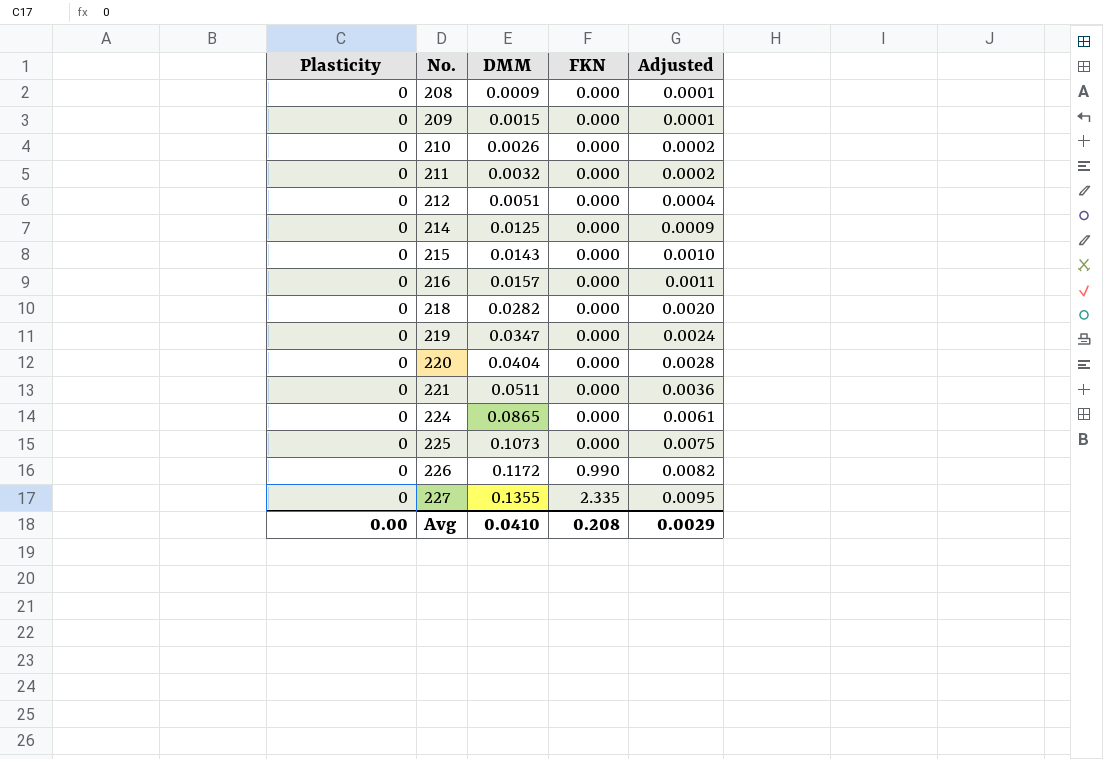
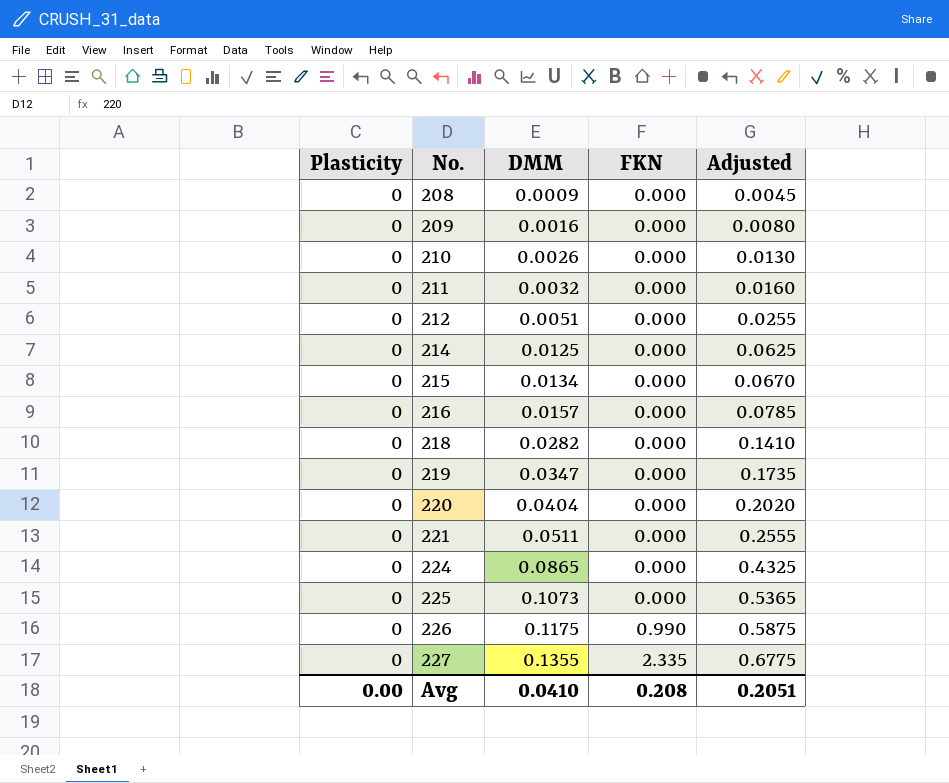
column Adjusted | formula: [DMM] * 0.07 -> [DMM] * 5
209 | DMM: 0.0015 -> 0.0016
215 | DMM: 0.0143 -> 0.0134
226 | DMM: 0.1172 -> 0.1175
Avg | Adjusted: 0.0029 -> 0.2051

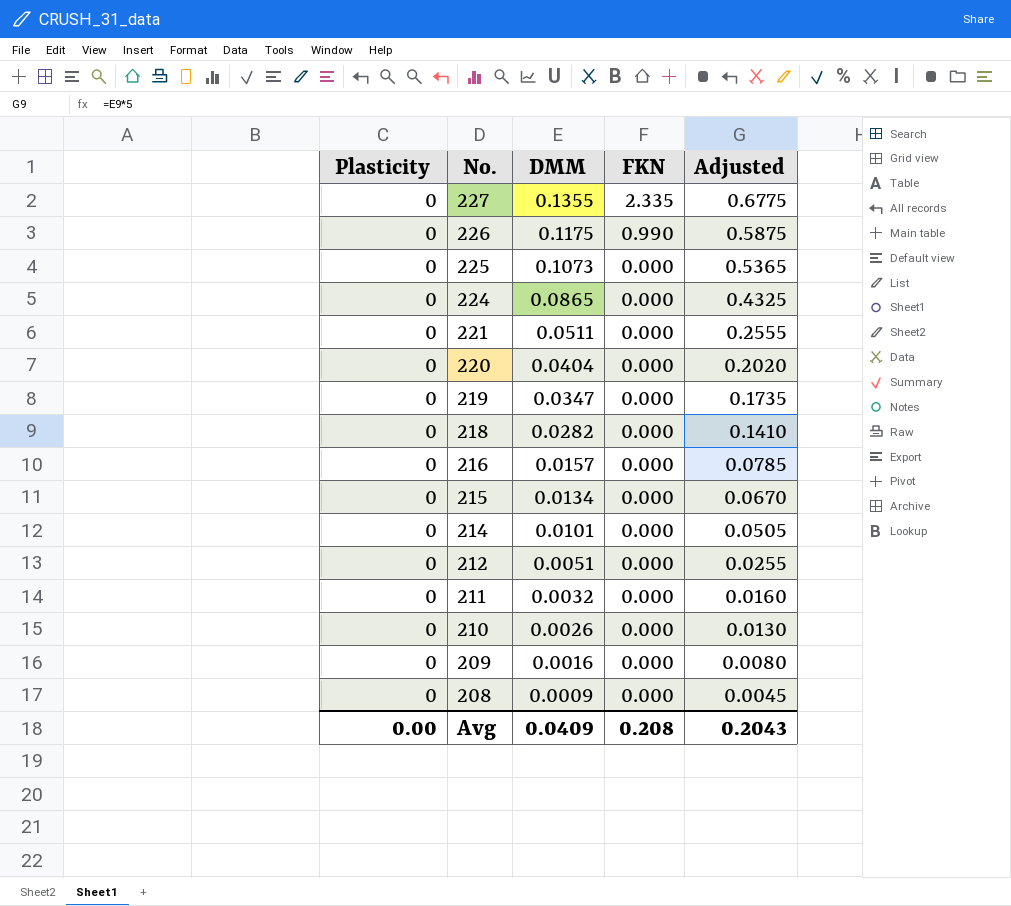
row order: No. ascending -> No. descending
214 | DMM: 0.0125 -> 0.0101
214 | Adjusted: 0.0625 -> 0.0505
Avg | DMM: 0.0410 -> 0.0409
Avg | Adjusted: 0.2051 -> 0.2043

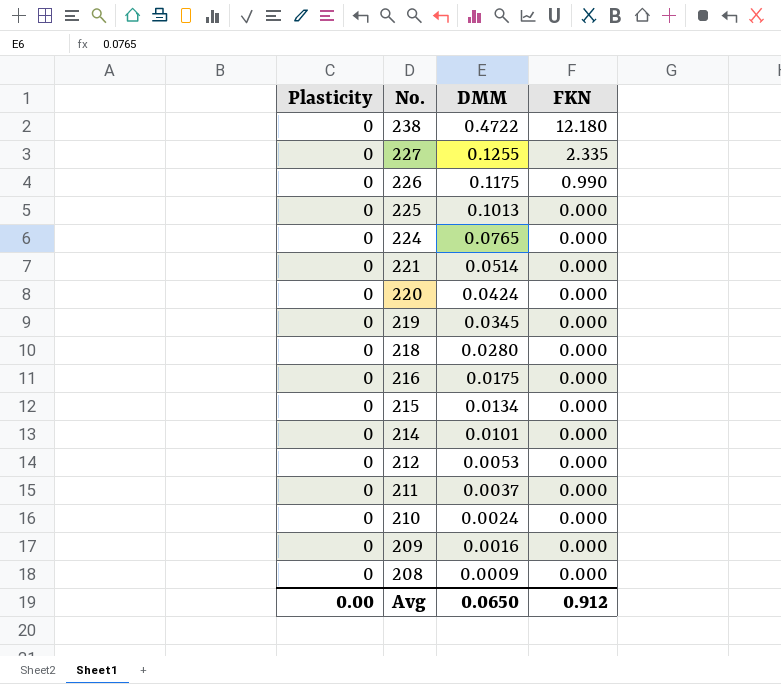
column Adjusted | formula: [DMM] * 5 -> none
row 238: none -> 0 | 0.4722 | 12.180
227 | DMM: 0.1355 -> 0.1255
225 | DMM: 0.1073 -> 0.1013
224 | DMM: 0.0865 -> 0.0765
221 | DMM: 0.0511 -> 0.0514
220 | DMM: 0.0404 -> 0.0424
219 | DMM: 0.0347 -> 0.0345
218 | DMM: 0.0282 -> 0.0280
216 | DMM: 0.0157 -> 0.0175
212 | DMM: 0.0051 -> 0.0053
211 | DMM: 0.0032 -> 0.0037
210 | DMM: 0.0026 -> 0.0024
Avg | DMM: 0.0409 -> 0.0650
Avg | FKN: 0.208 -> 0.912

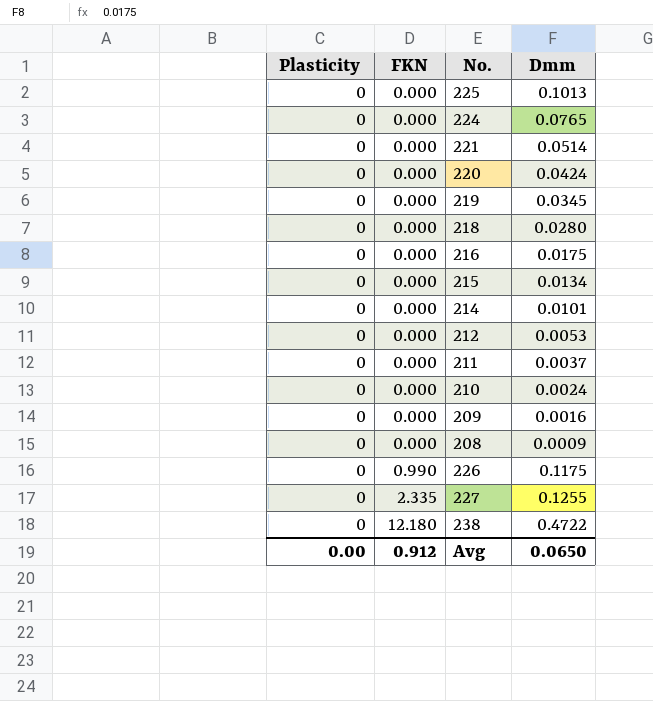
row order: No. descending -> FKN ascending
column FKN | position: 4 -> 2
column name: DMM -> Dmm

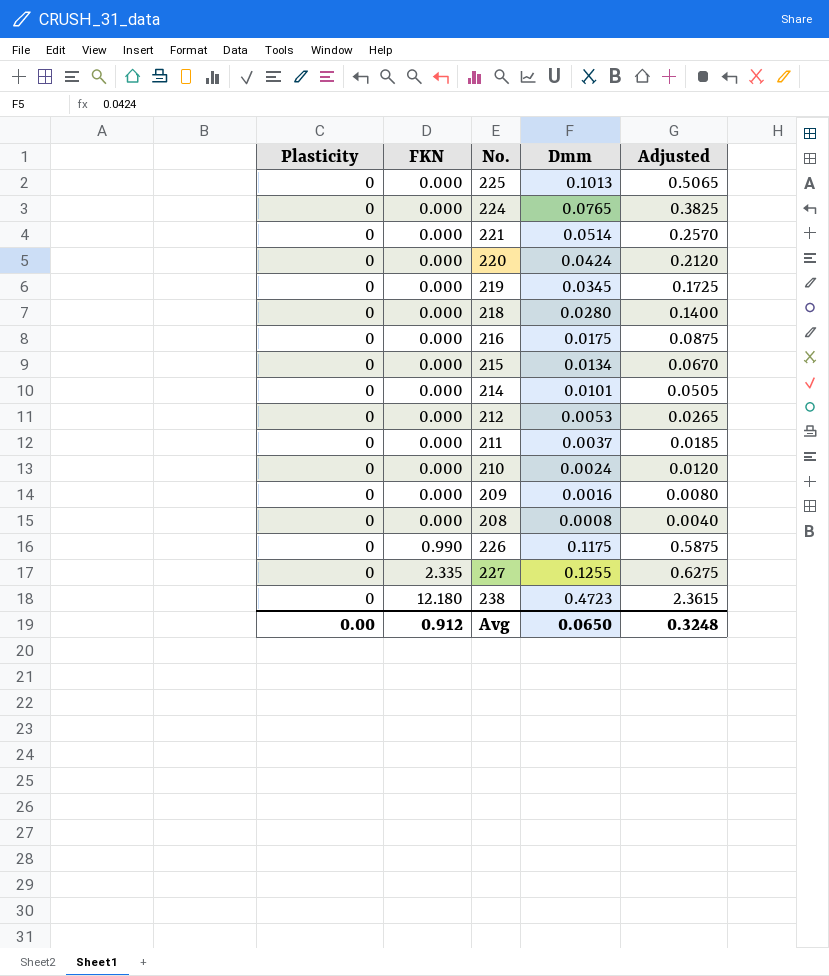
column Adjusted | formula: none -> [Dmm] * 5
208 | Dmm: 0.0009 -> 0.0008
238 | Dmm: 0.4722 -> 0.4723

